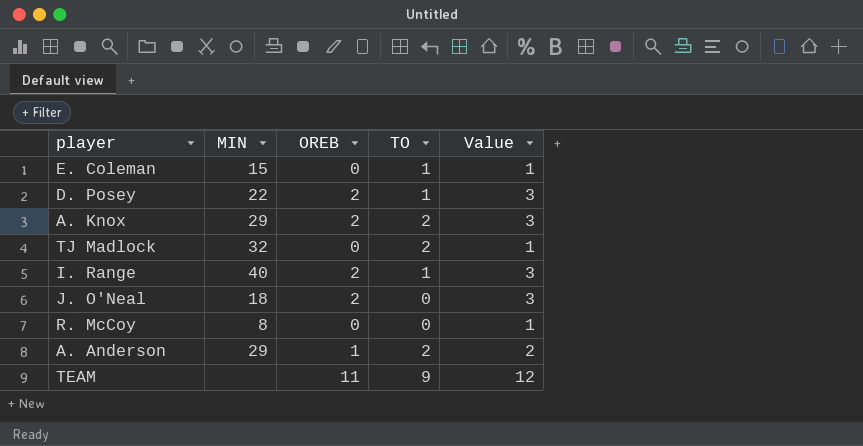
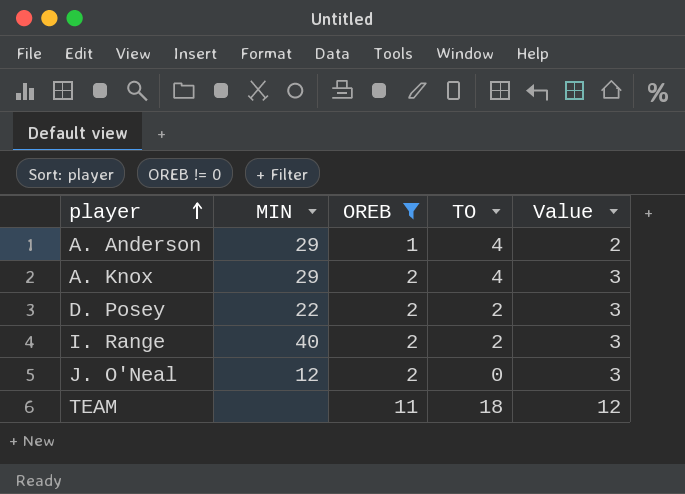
filter: none -> OREB != 0
row order: none -> player ascending
A. Anderson | TO: 2 -> 4
A. Knox | TO: 2 -> 4
D. Posey | TO: 1 -> 2
I. Range | TO: 1 -> 2
J. O'Neal | MIN: 18 -> 12
TEAM | TO: 9 -> 18

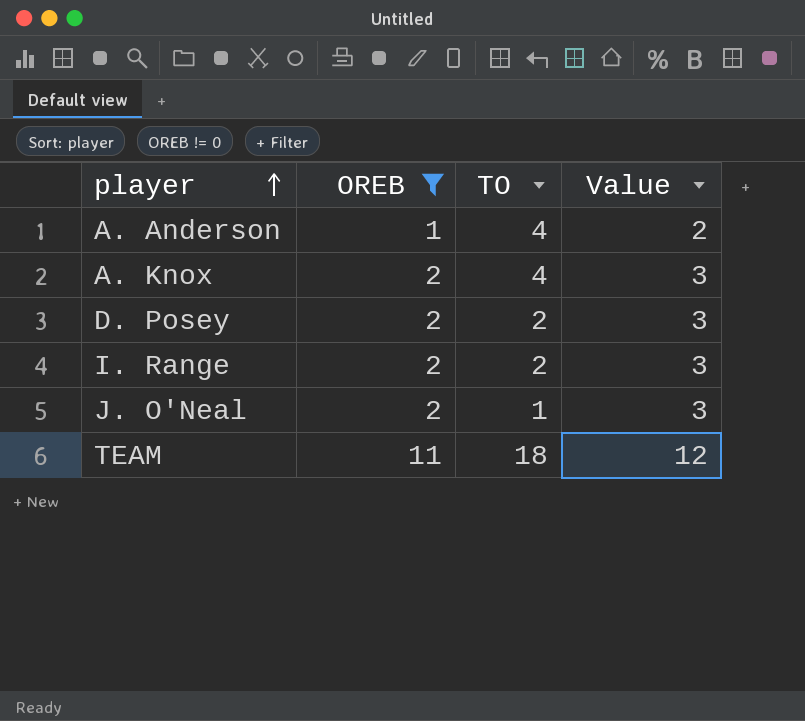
column MIN | position: 2 -> none
J. O'Neal | TO: 0 -> 1

